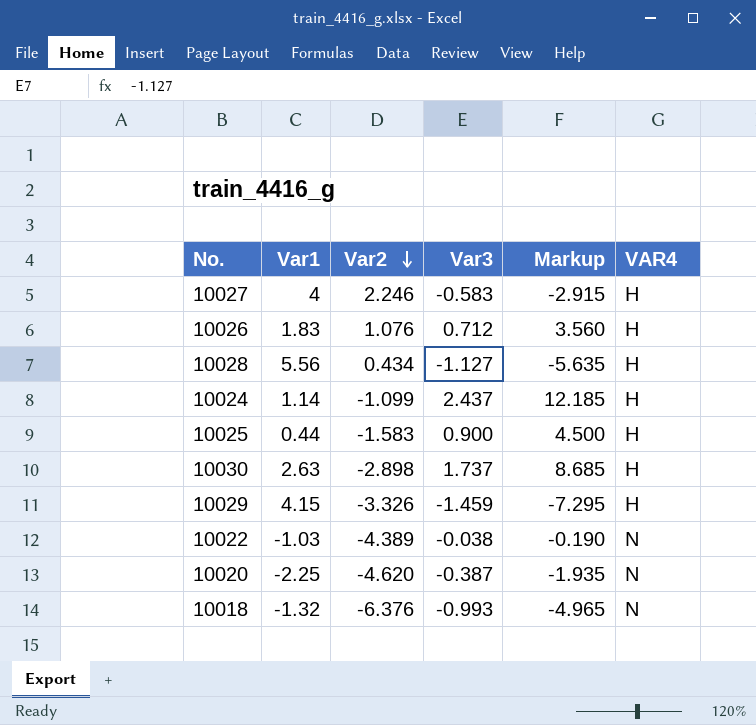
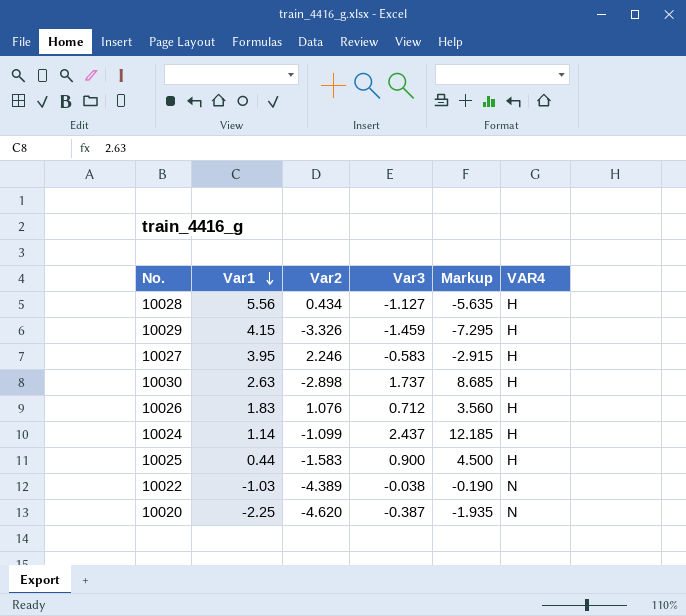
row order: Var2 descending -> Var1 descending
row 10018: -1.32 | -6.376 | -0.993 | -4.965 | N -> none
10027 | Var1: 4 -> 3.95

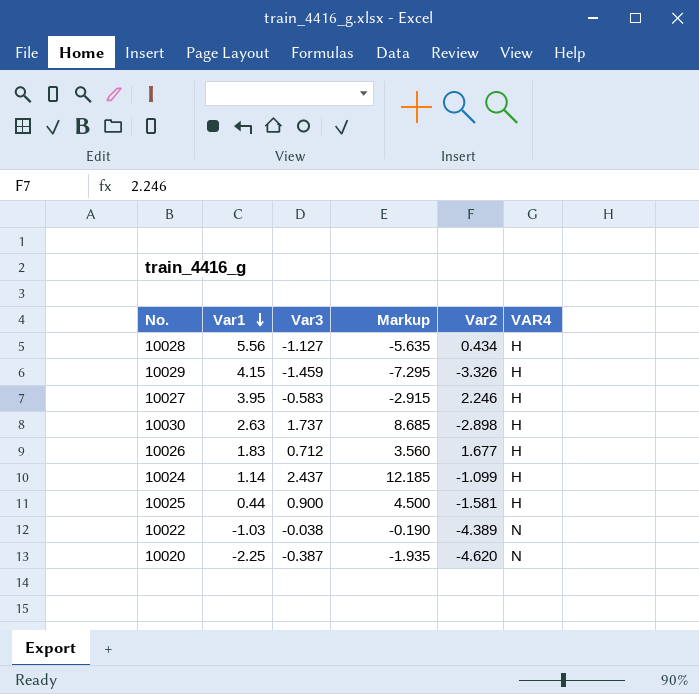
column Var2 | position: 3 -> 5
10026 | Var2: 1.076 -> 1.677
10025 | Var2: -1.583 -> -1.581

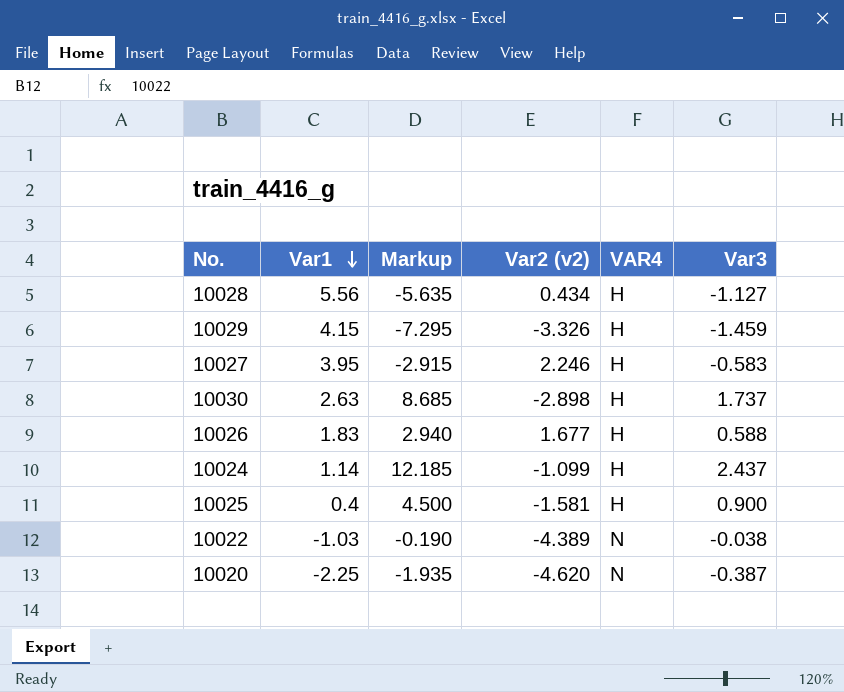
column name: Var2 -> Var2 (v2)
column Var3 | position: 3 -> 6
10026 | Markup: 3.560 -> 2.940
10026 | Var3: 0.712 -> 0.588
10025 | Var1: 0.44 -> 0.4

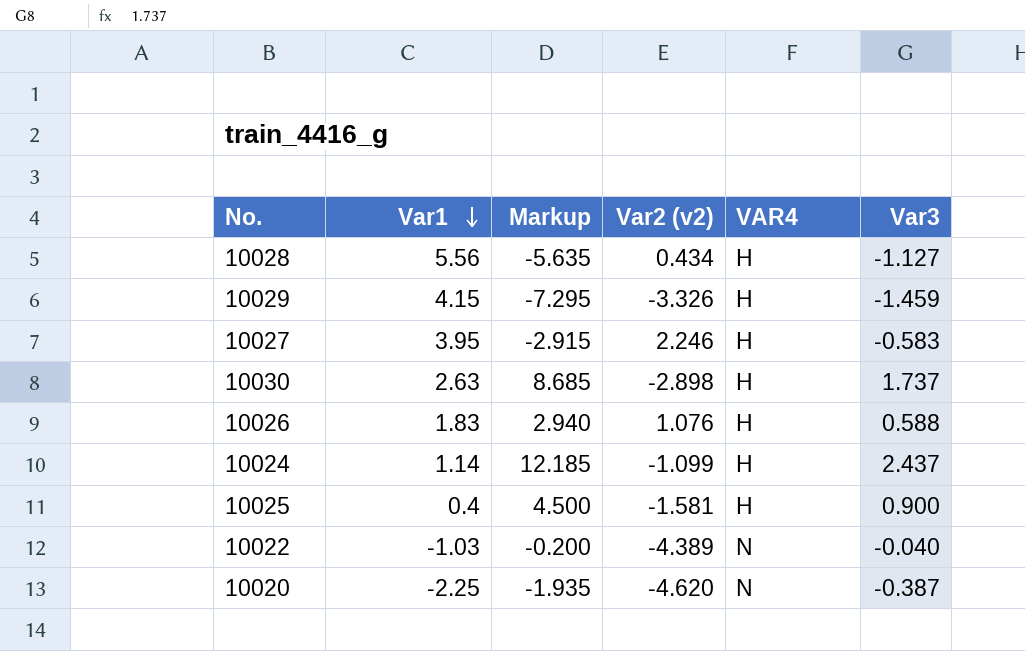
10026 | Var2 (v2): 1.677 -> 1.076
10022 | Markup: -0.190 -> -0.200
10022 | Var3: -0.038 -> -0.040

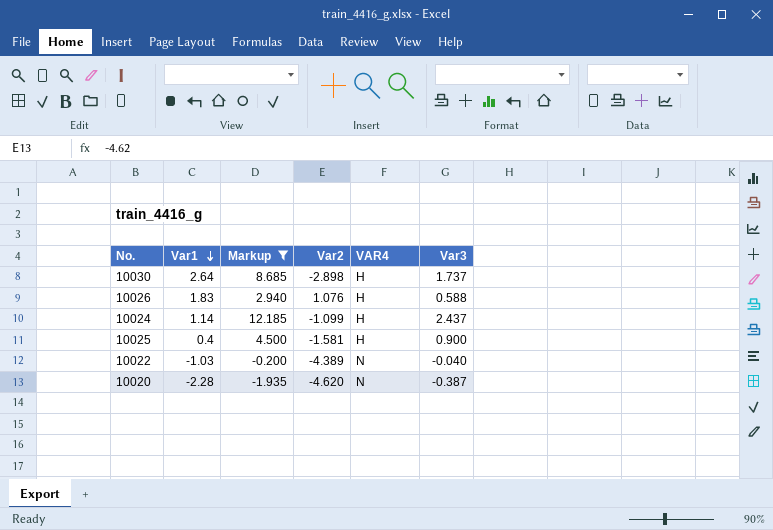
filter: none -> Markup >= -1.935
column name: Var2 (v2) -> Var2
10030 | Var1: 2.63 -> 2.64
10020 | Var1: -2.25 -> -2.28

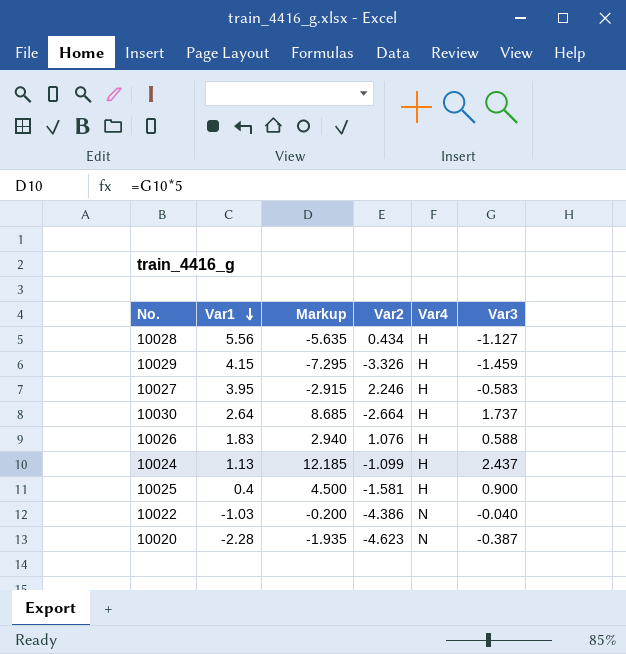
filter: Markup >= -1.935 -> none
column name: VAR4 -> Var4
10030 | Var2: -2.898 -> -2.664
10024 | Var1: 1.14 -> 1.13
10022 | Var2: -4.389 -> -4.386
10020 | Var2: -4.620 -> -4.623

